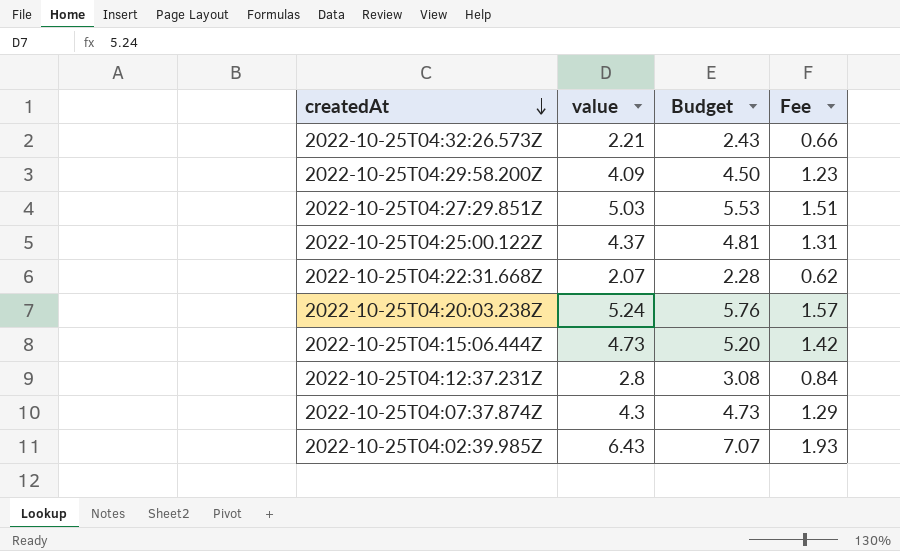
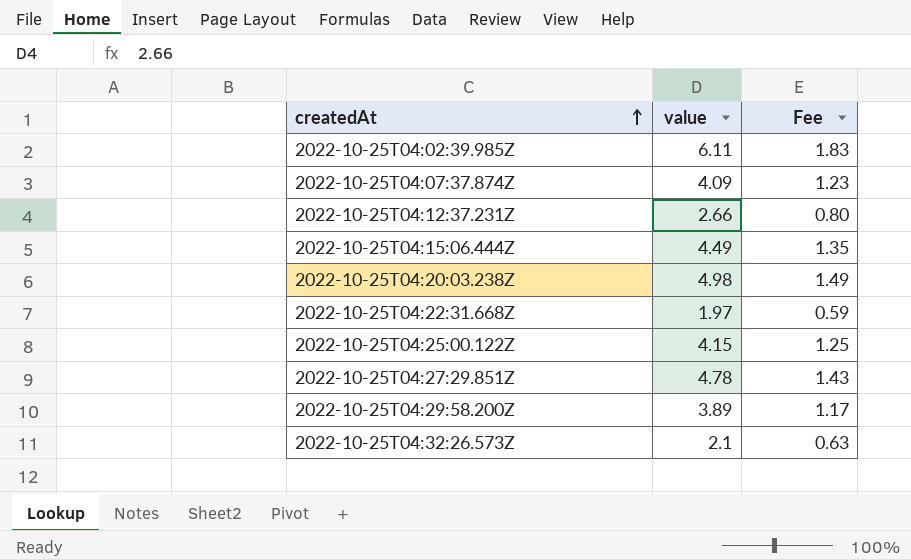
row order: createdAt descending -> createdAt ascending
column Budget | formula: [value] * 1.1 -> none
2022-10-25T04:02:39.985Z | value: 6.43 -> 6.11
2022-10-25T04:02:39.985Z | Fee: 1.93 -> 1.83
2022-10-25T04:07:37.874Z | value: 4.3 -> 4.09
2022-10-25T04:07:37.874Z | Fee: 1.29 -> 1.23
2022-10-25T04:12:37.231Z | value: 2.8 -> 2.66
2022-10-25T04:12:37.231Z | Fee: 0.84 -> 0.80
2022-10-25T04:15:06.444Z | value: 4.73 -> 4.49
2022-10-25T04:15:06.444Z | Fee: 1.42 -> 1.35
2022-10-25T04:20:03.238Z | value: 5.24 -> 4.98
2022-10-25T04:20:03.238Z | Fee: 1.57 -> 1.49
2022-10-25T04:22:31.668Z | value: 2.07 -> 1.97
2022-10-25T04:22:31.668Z | Fee: 0.62 -> 0.59
2022-10-25T04:25:00.122Z | value: 4.37 -> 4.15
2022-10-25T04:25:00.122Z | Fee: 1.31 -> 1.25
2022-10-25T04:27:29.851Z | value: 5.03 -> 4.78
2022-10-25T04:27:29.851Z | Fee: 1.51 -> 1.43
2022-10-25T04:29:58.200Z | value: 4.09 -> 3.89
2022-10-25T04:29:58.200Z | Fee: 1.23 -> 1.17
2022-10-25T04:32:26.573Z | value: 2.21 -> 2.1
2022-10-25T04:32:26.573Z | Fee: 0.66 -> 0.63

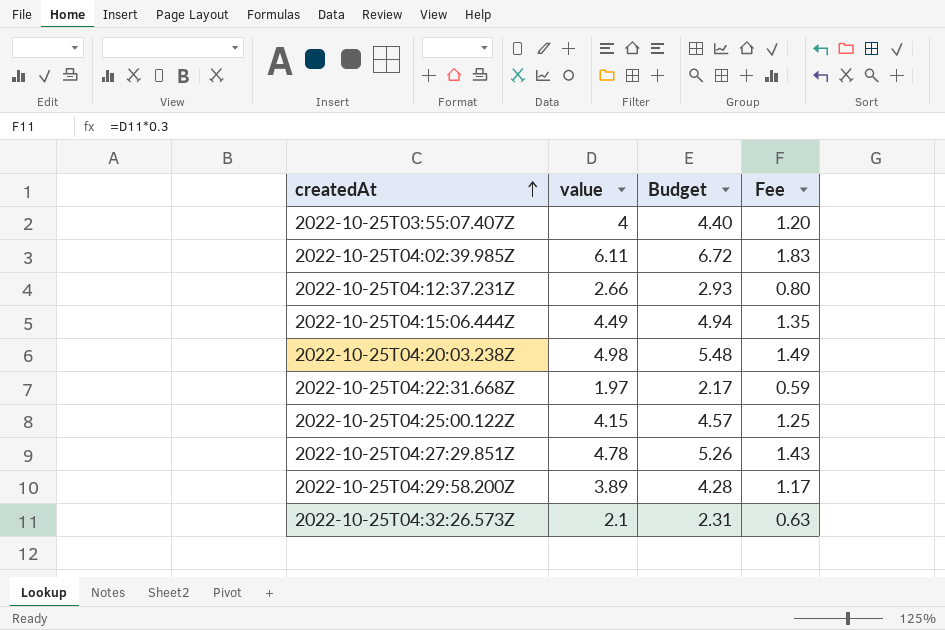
column Budget | formula: none -> [value] * 1.1
row 2022-10-25T04:07:37.874Z: 4.09 | 1.23 -> none
row 2022-10-25T03:55:07.407Z: none -> 4 | 4.40 | 1.20

